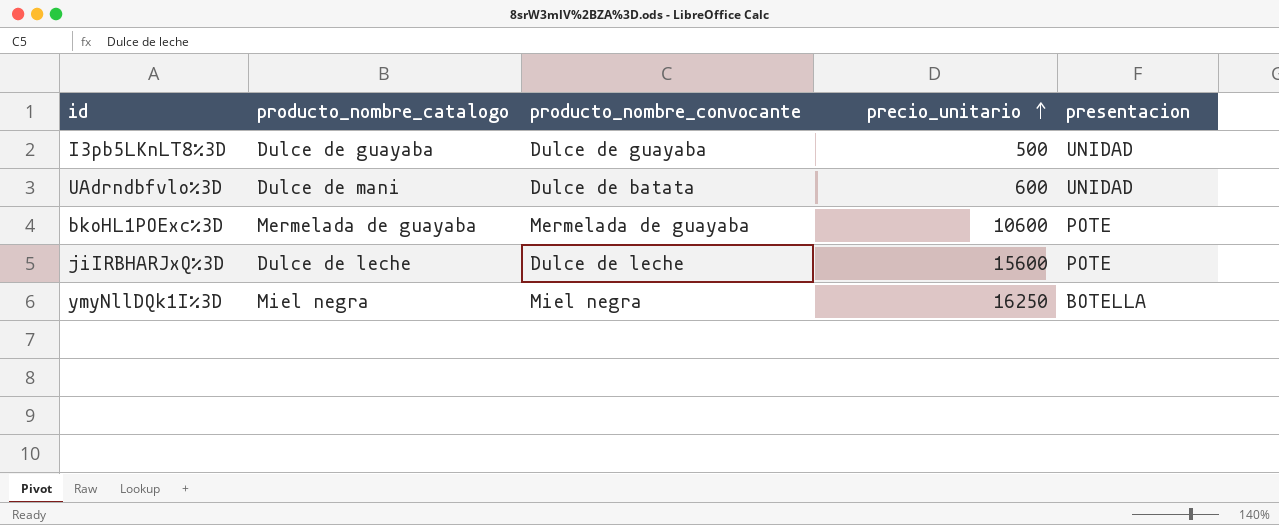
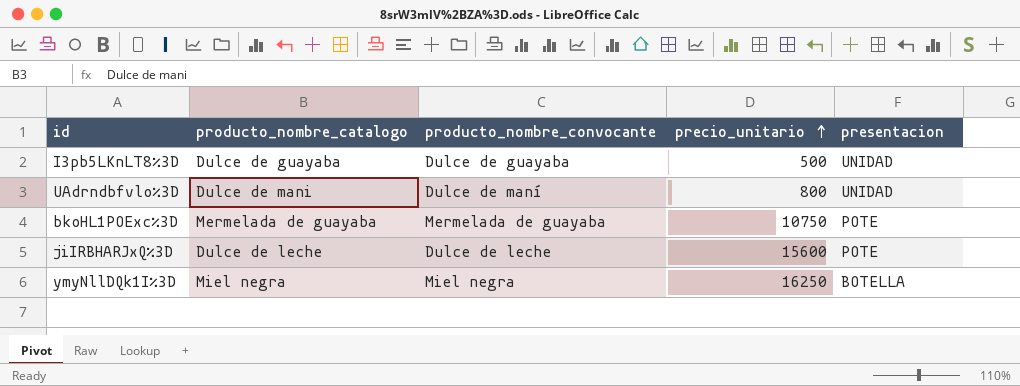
UAdrndbfvlo%3D | producto_nombre_convocante: Dulce de batata -> Dulce de maní
UAdrndbfvlo%3D | precio_unitario: 600 -> 800
bkoHL1POExc%3D | precio_unitario: 10600 -> 10750

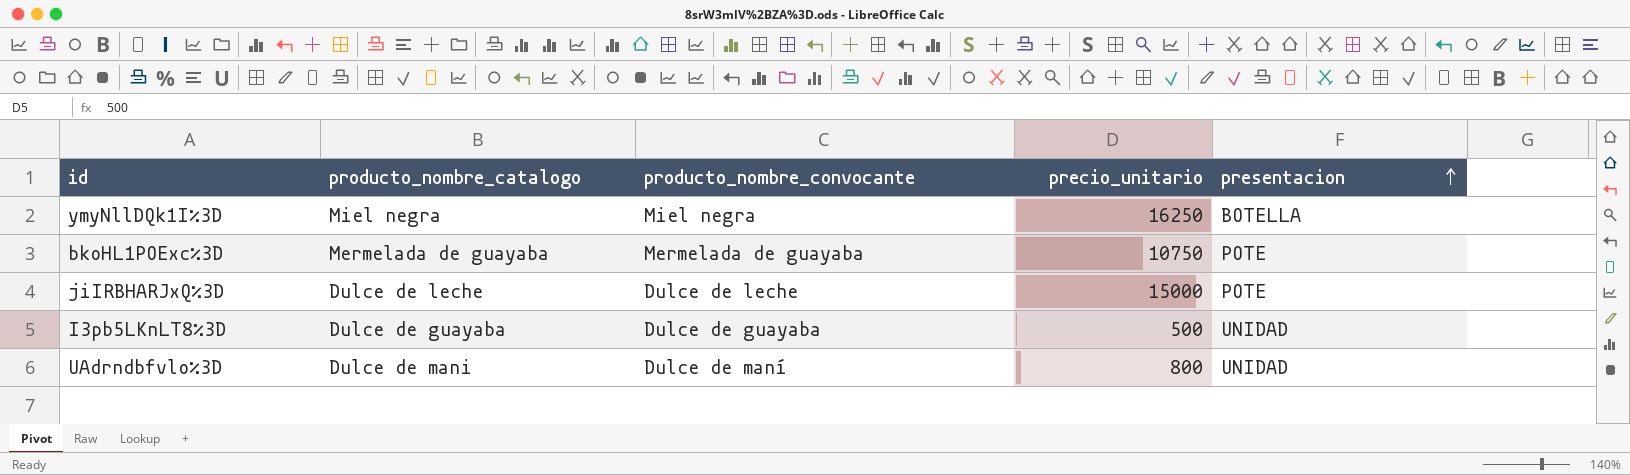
row order: precio_unitario ascending -> presentacion ascending
jiIRBHARJxQ%3D | precio_unitario: 15600 -> 15000

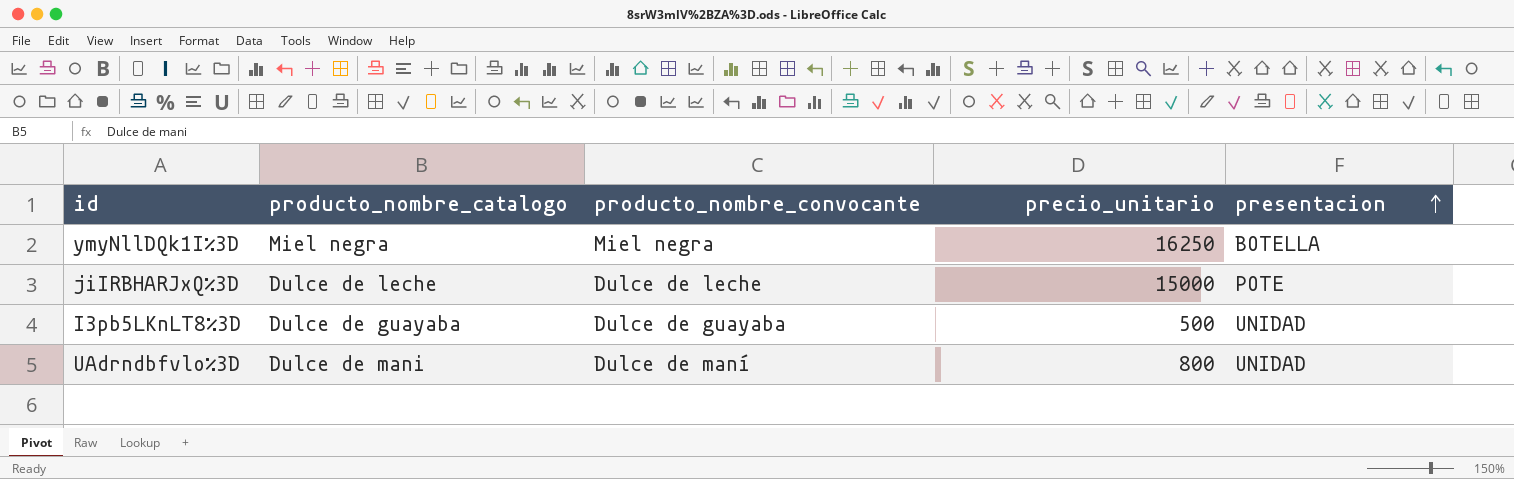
row bkoHL1POExc%3D: Mermelada de guayaba | Mermelada de guayaba | 10750 | POTE -> none

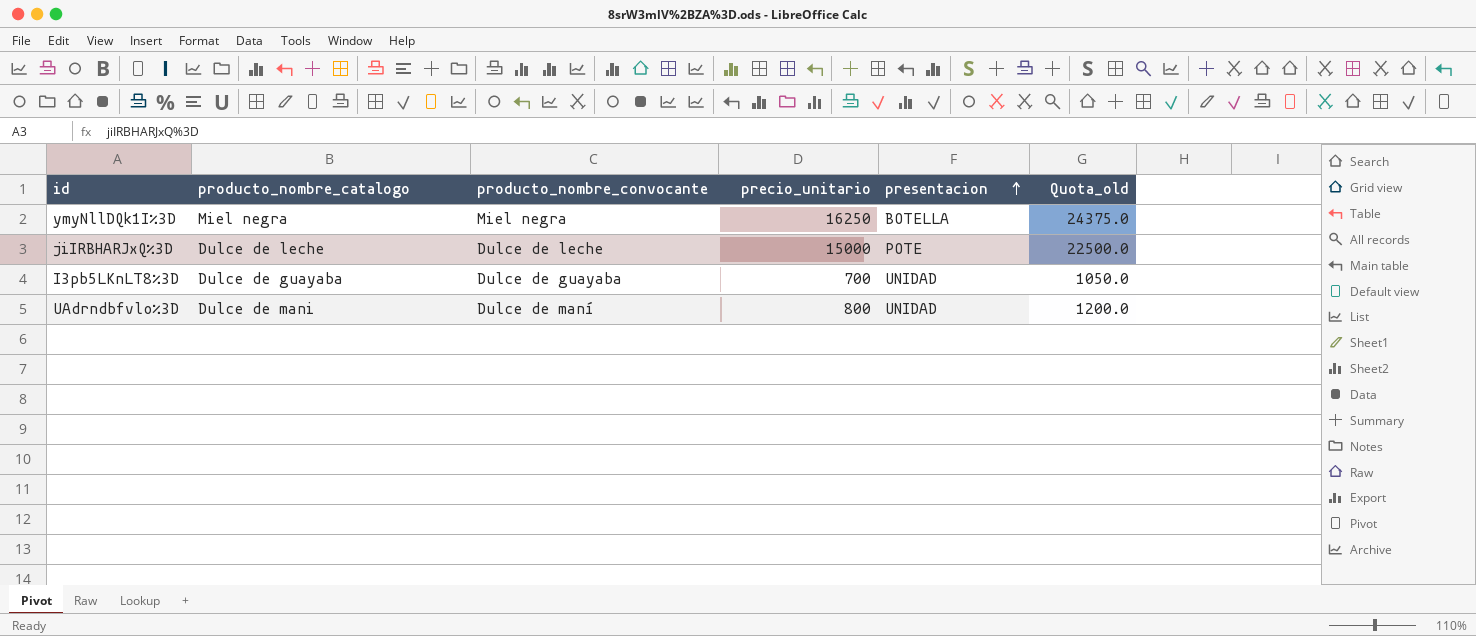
column Quota_old | formula: none -> [precio_unitario] * 1.5
I3pb5LKnLT8%3D | precio_unitario: 500 -> 700

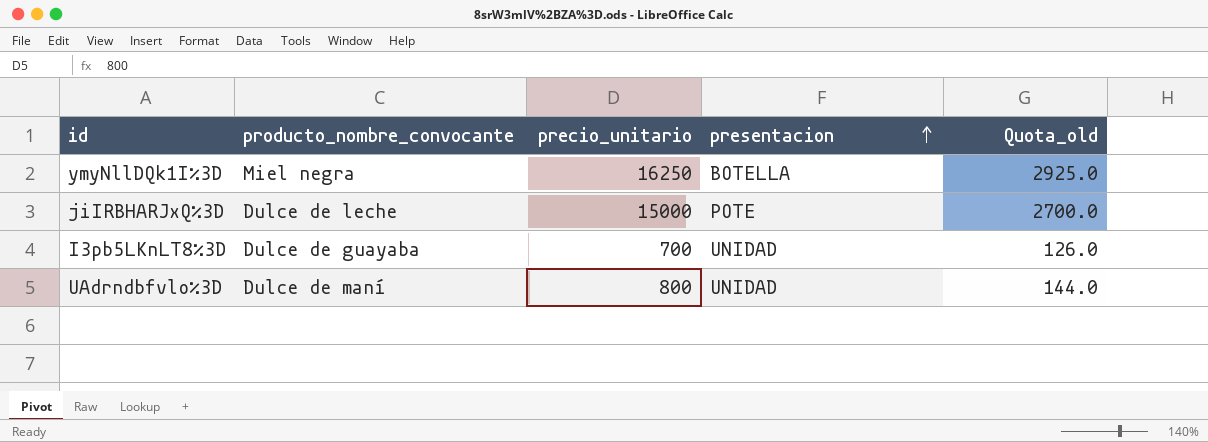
column producto_nombre_catalogo | position: 2 -> none
column Quota_old | formula: [precio_unitario] * 1.5 -> [precio_unitario] * 0.18

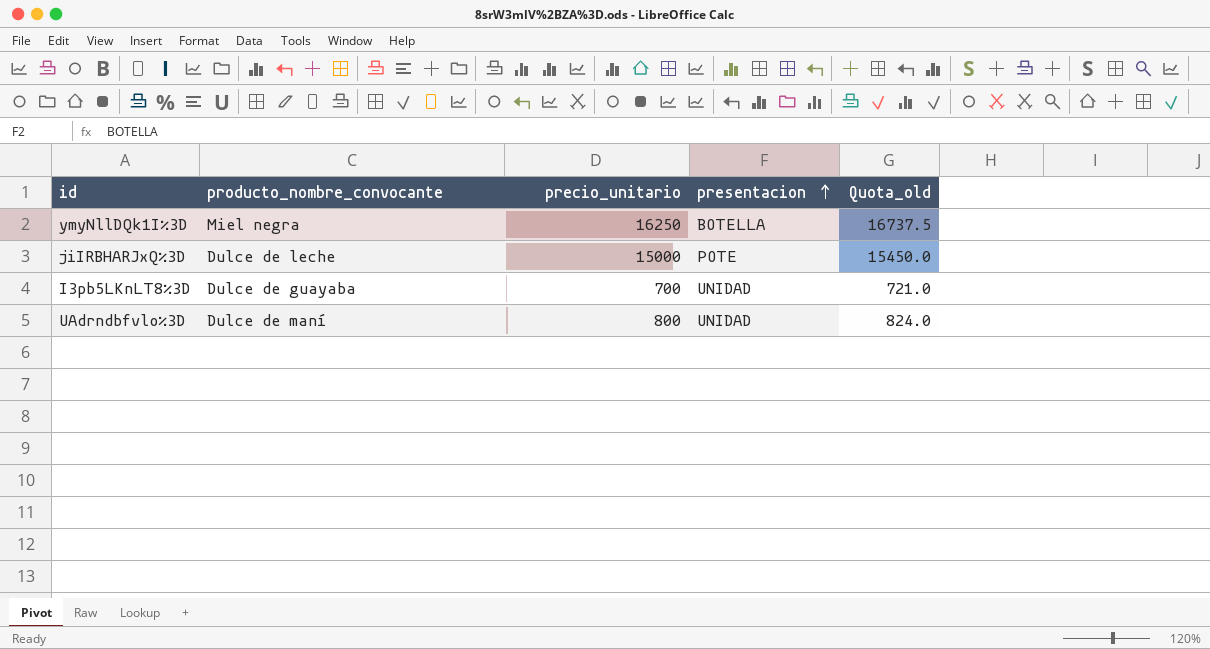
column Quota_old | formula: [precio_unitario] * 0.18 -> [precio_unitario] * 1.03

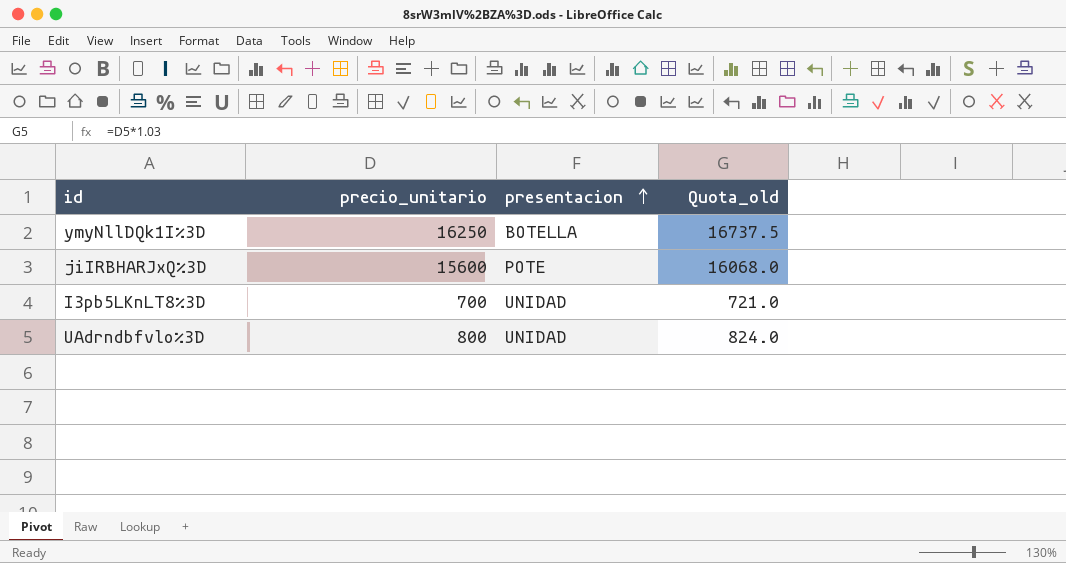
column producto_nombre_convocante | position: 2 -> none
jiIRBHARJxQ%3D | precio_unitario: 15000 -> 15600
jiIRBHARJxQ%3D | Quota_old: 15450.0 -> 16068.0

